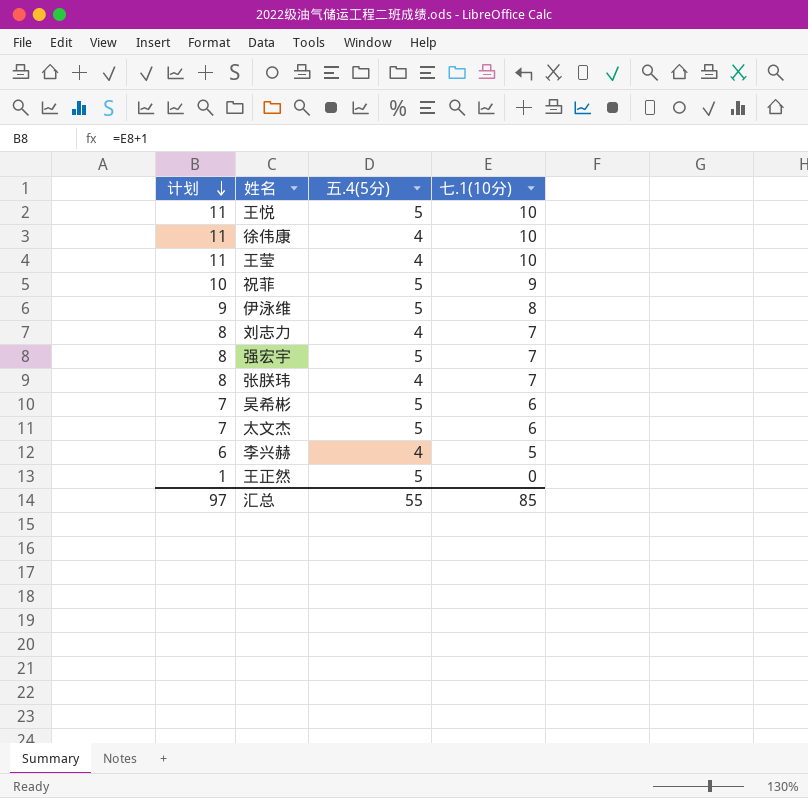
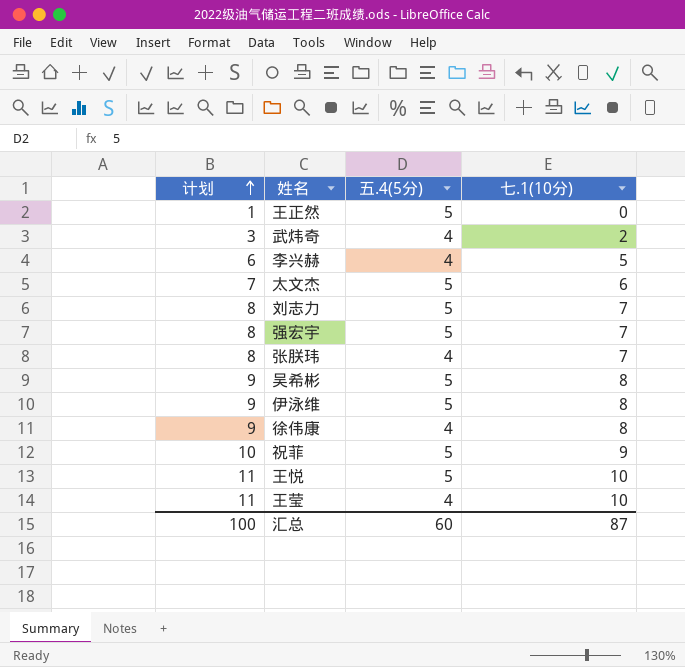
row order: 计划 descending -> 计划 ascending
row 武炜奇: none -> 3 | 4 | 2
刘志力 | 五.4(5分): 4 -> 5
吴希彬 | 计划: 7 -> 9
吴希彬 | 七.1(10分): 6 -> 8
徐伟康 | 计划: 11 -> 9
徐伟康 | 七.1(10分): 10 -> 8
汇总 | 计划: 97 -> 100
汇总 | 五.4(5分): 55 -> 60
汇总 | 七.1(10分): 85 -> 87

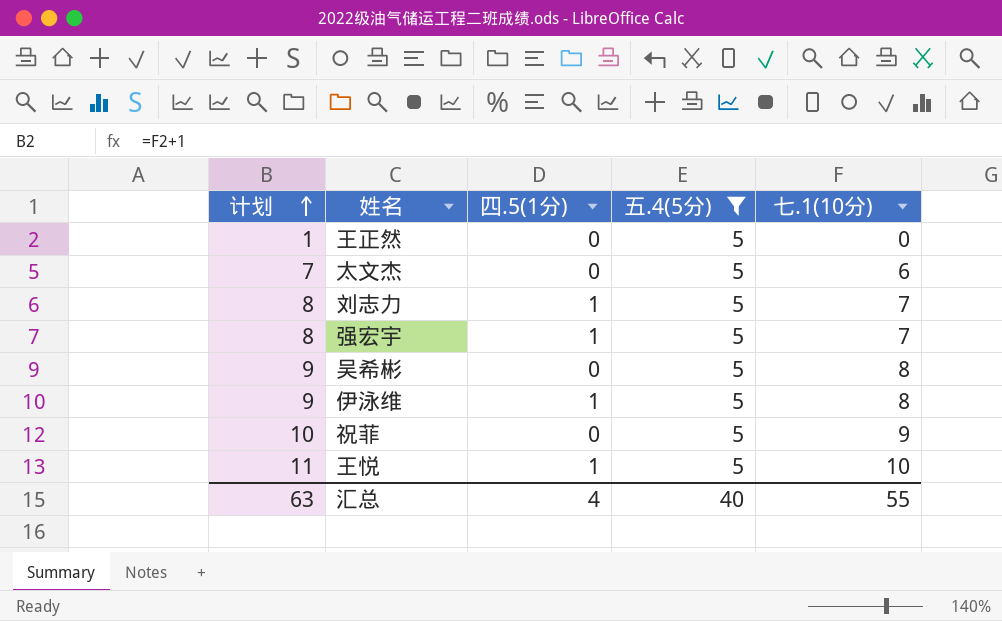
filter: none -> 五.4(5分) = 5
column 四.5(1分) | position: none -> 3
汇总 | 计划: 100 -> 63
汇总 | 五.4(5分): 60 -> 40
汇总 | 七.1(10分): 87 -> 55

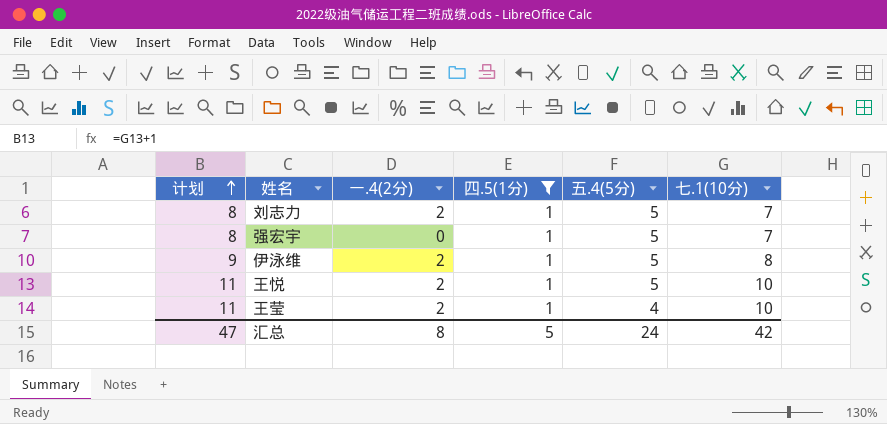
filter: 五.4(5分) = 5 -> 四.5(1分) = 1
column 一.4(2分) | position: none -> 3
汇总 | 计划: 63 -> 47
汇总 | 四.5(1分): 4 -> 5
汇总 | 五.4(5分): 40 -> 24
汇总 | 七.1(10分): 55 -> 42

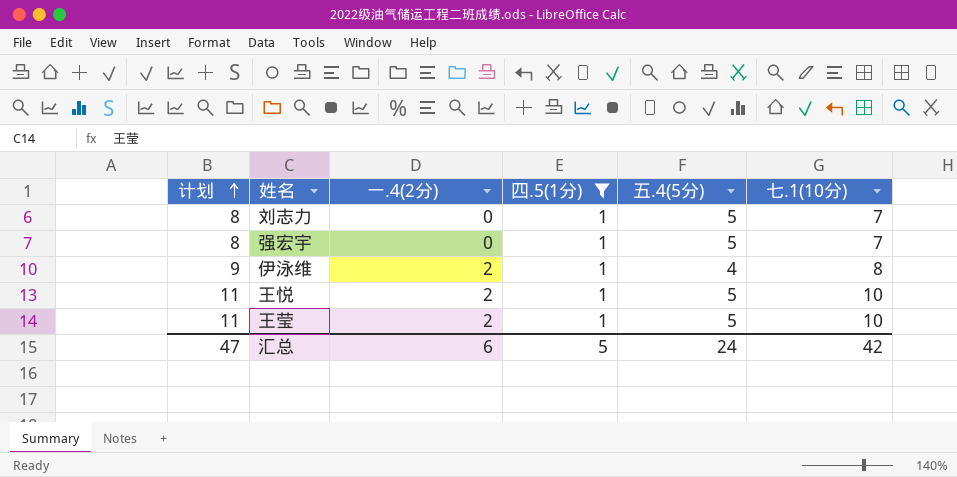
刘志力 | 一.4(2分): 2 -> 0
伊泳维 | 五.4(5分): 5 -> 4
王莹 | 五.4(5分): 4 -> 5
汇总 | 一.4(2分): 8 -> 6

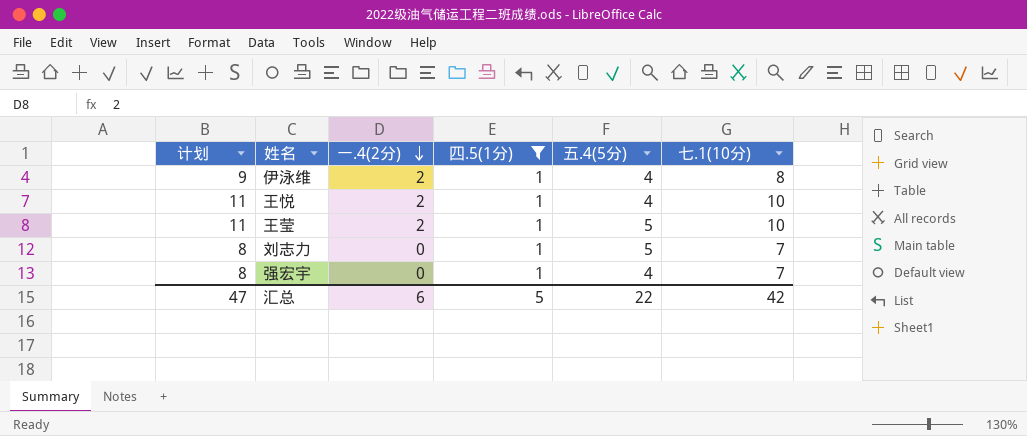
row order: 计划 ascending -> 一.4(2分) descending
王悦 | 五.4(5分): 5 -> 4
强宏宇 | 五.4(5分): 5 -> 4
汇总 | 五.4(5分): 24 -> 22

